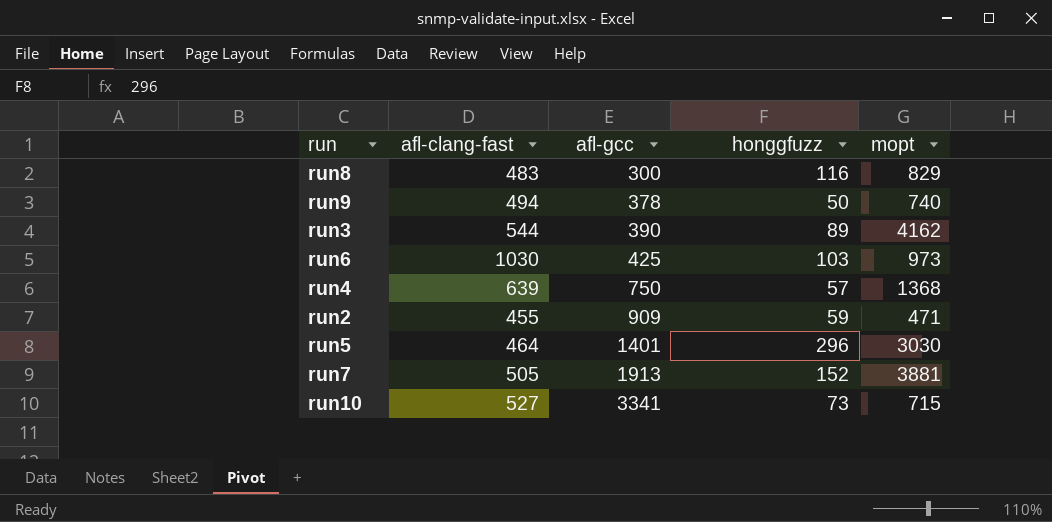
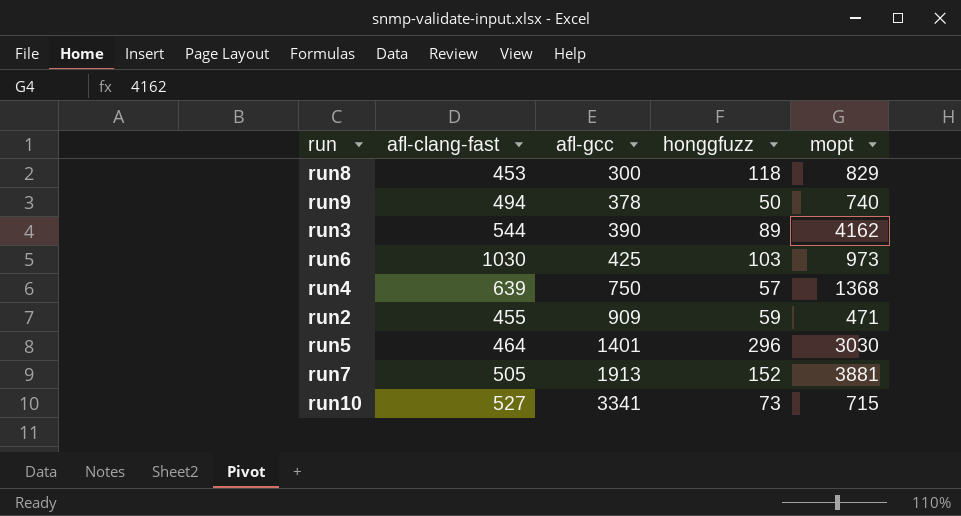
run8 | afl-clang-fast: 483 -> 453
run8 | honggfuzz: 116 -> 118

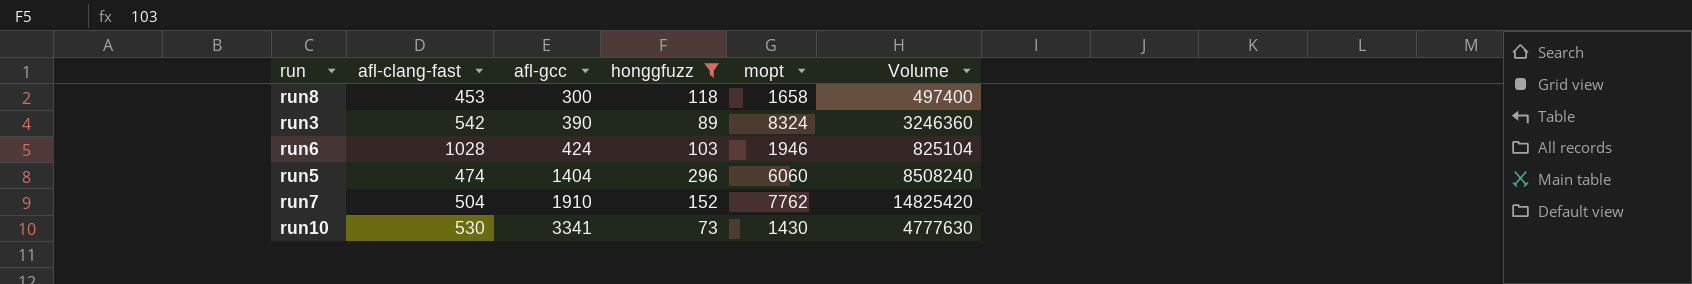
filter: none -> honggfuzz >= 73
column Volume | formula: none -> [afl-gcc] * [mopt]
run8 | mopt: 829 -> 1658
run3 | afl-clang-fast: 544 -> 542
run3 | mopt: 4162 -> 8324
run6 | afl-clang-fast: 1030 -> 1028
run6 | afl-gcc: 425 -> 424
run6 | mopt: 973 -> 1946
run5 | afl-clang-fast: 464 -> 474
run5 | afl-gcc: 1401 -> 1404
run5 | mopt: 3030 -> 6060
run7 | afl-clang-fast: 505 -> 504
run7 | afl-gcc: 1913 -> 1910
run7 | mopt: 3881 -> 7762
run10 | afl-clang-fast: 527 -> 530
run10 | mopt: 715 -> 1430

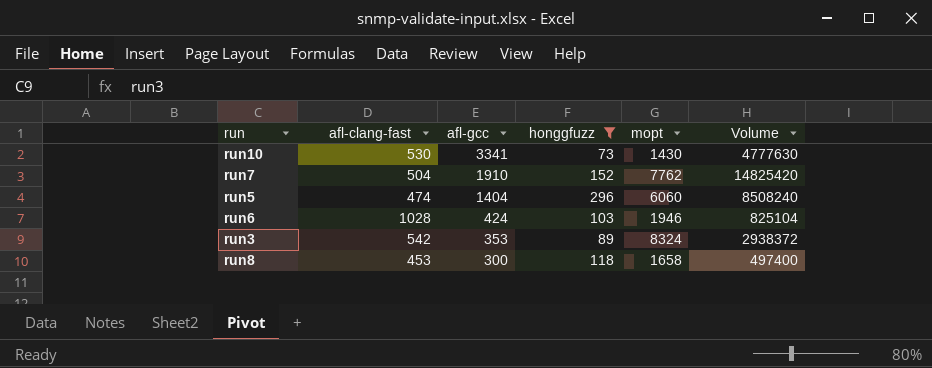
row order: afl-gcc ascending -> afl-gcc descending
run3 | afl-gcc: 390 -> 353
run3 | Volume: 3246360 -> 2938372

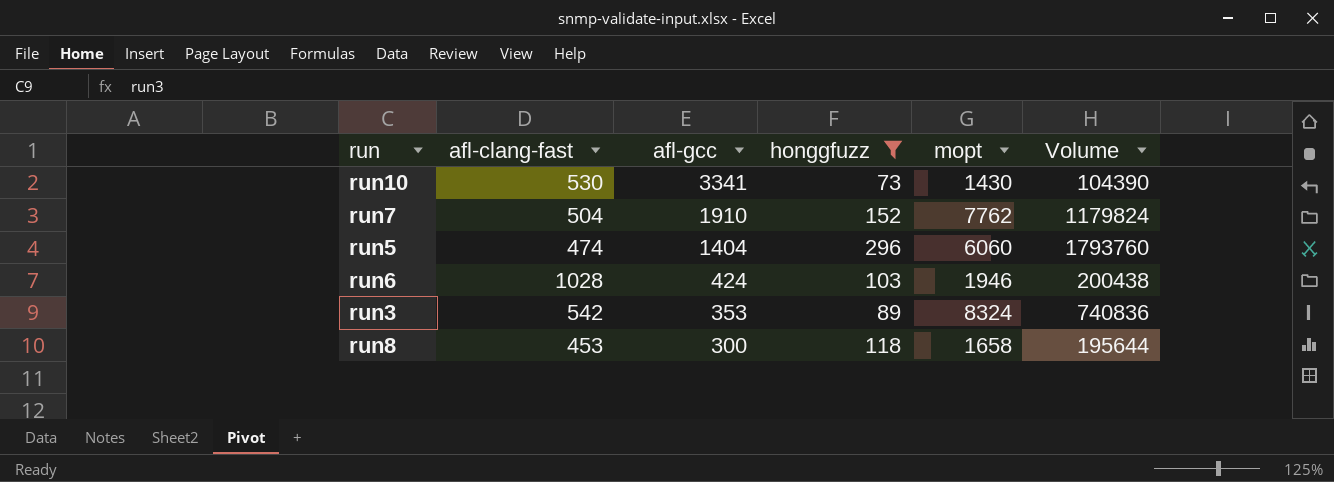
column Volume | formula: [afl-gcc] * [mopt] -> [honggfuzz] * [mopt]

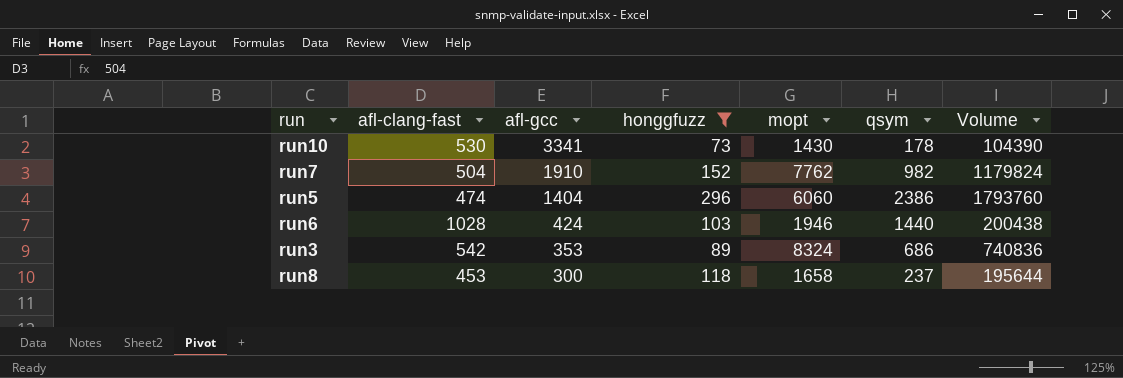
column qsym | position: none -> 6

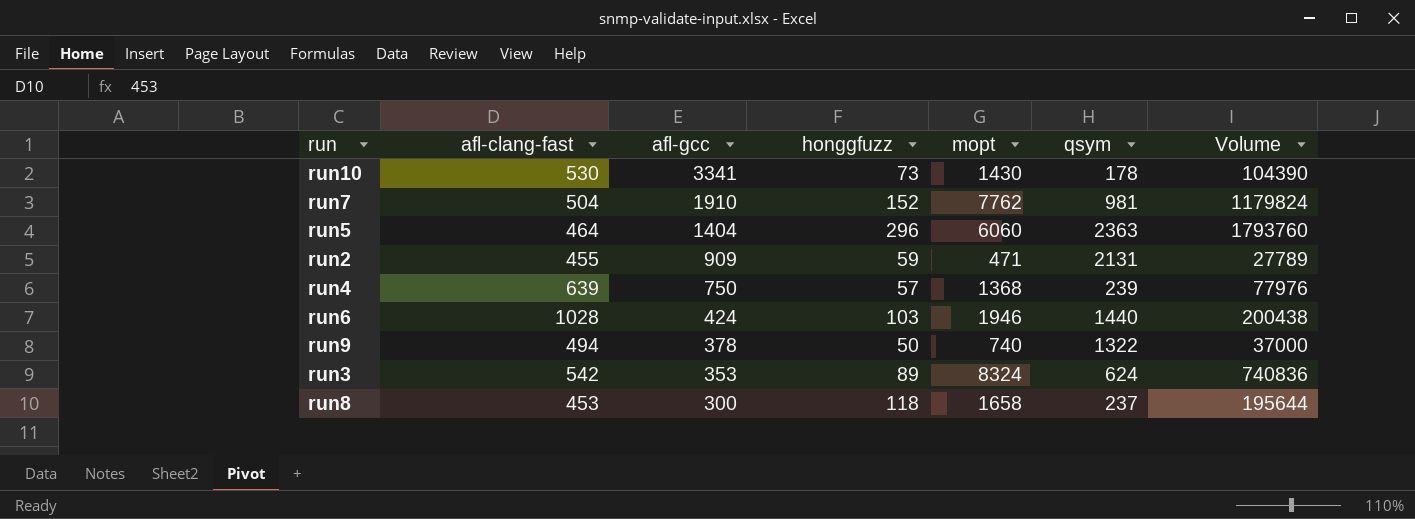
filter: honggfuzz >= 73 -> none
run7 | qsym: 982 -> 981
run5 | afl-clang-fast: 474 -> 464
run5 | qsym: 2386 -> 2363
run3 | qsym: 686 -> 624

